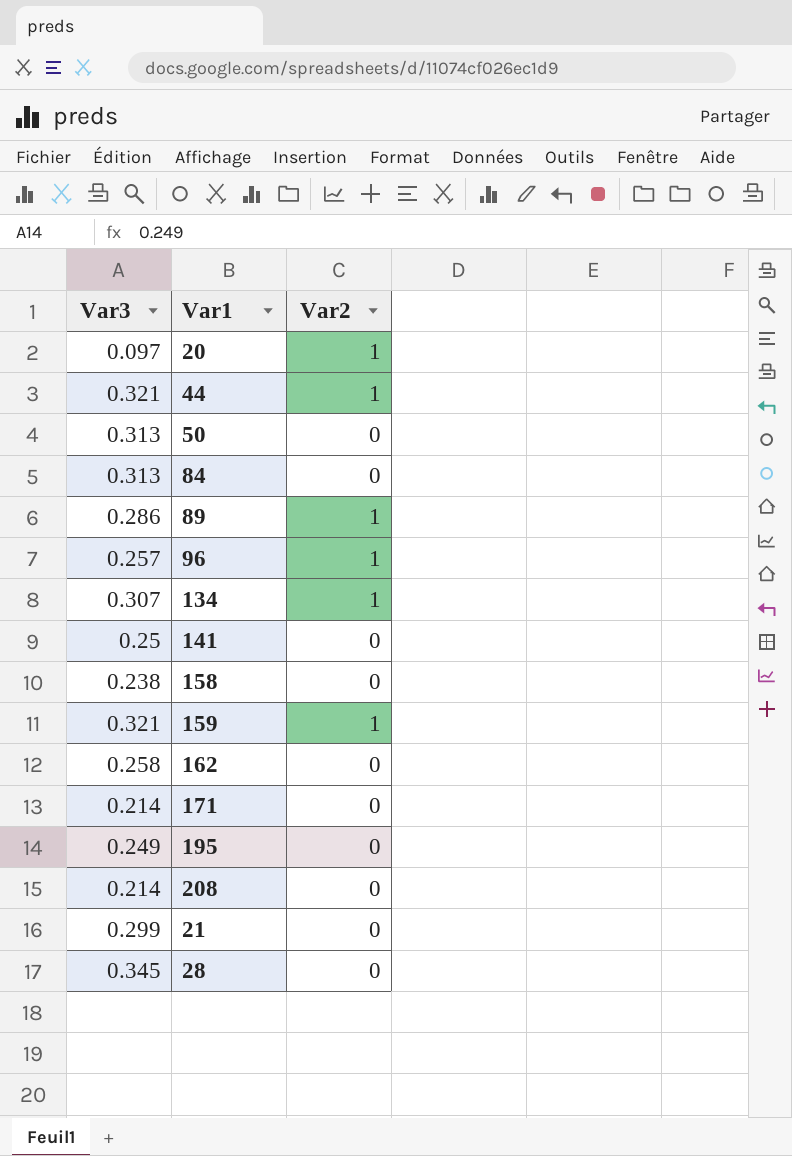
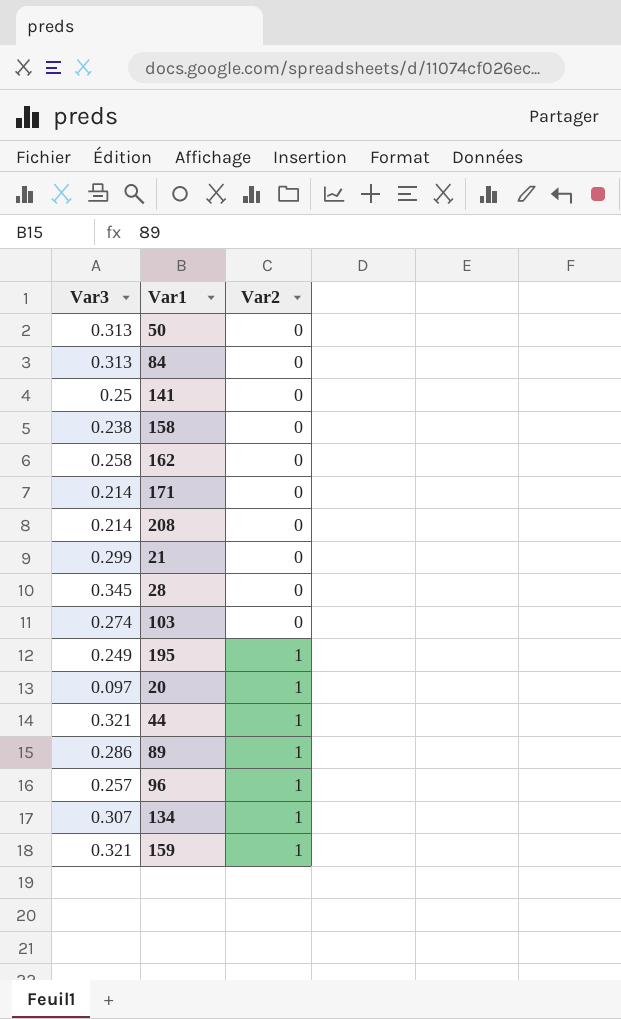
row order: none -> Var2 ascending
row 103: none -> 0.274 | 0
195 | Var2: 0 -> 1

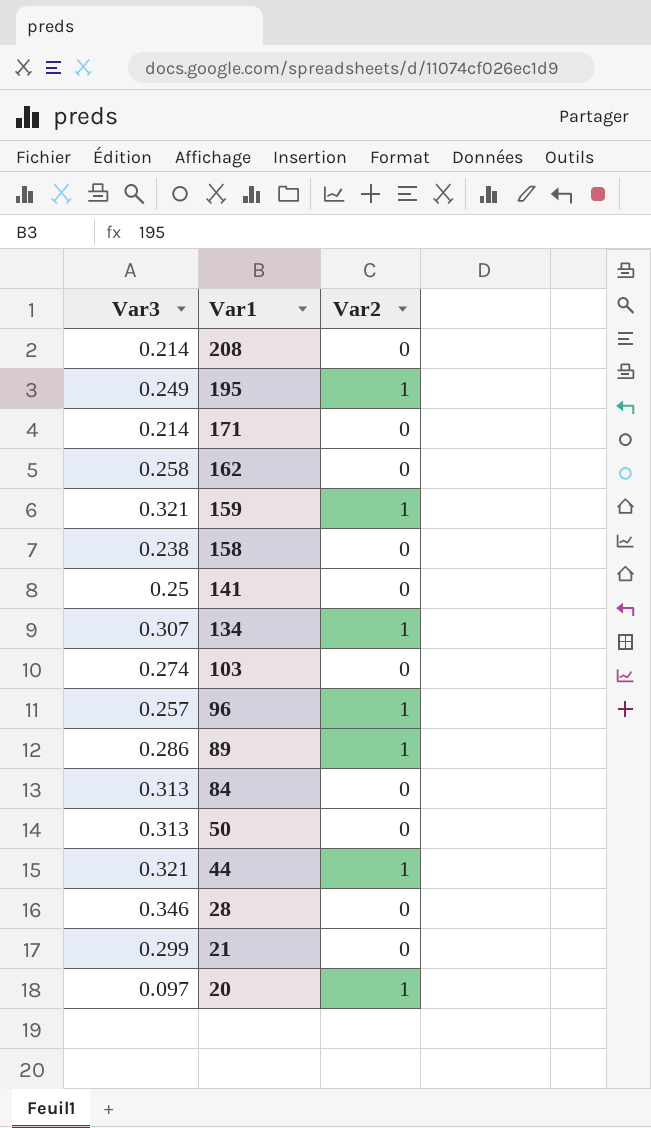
row order: Var2 ascending -> Var1 descending
28 | Var3: 0.345 -> 0.346

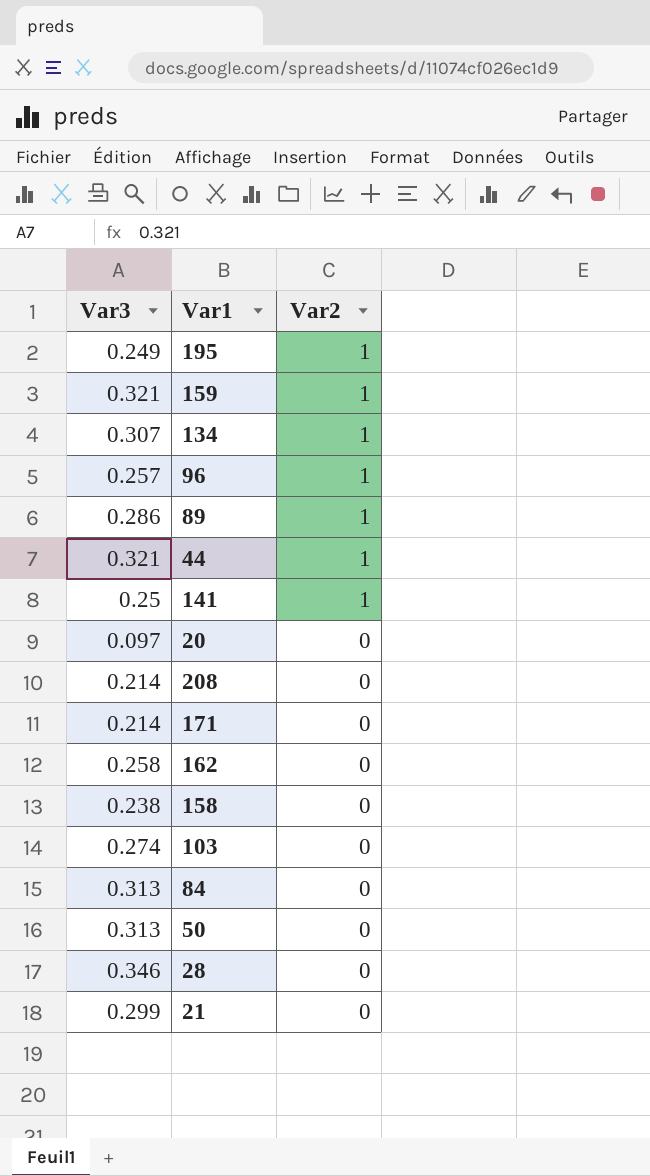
row order: Var1 descending -> Var2 descending
141 | Var2: 0 -> 1
20 | Var2: 1 -> 0

